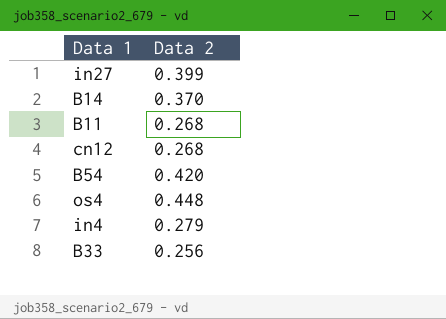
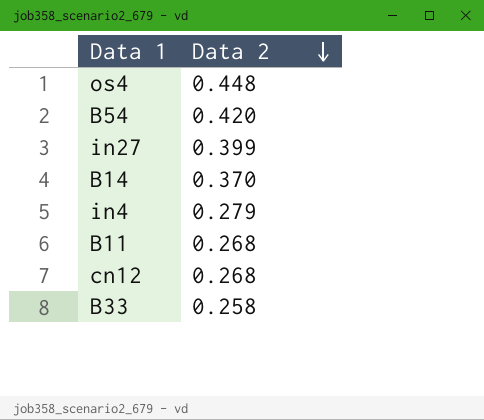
row order: none -> Data 2 descending
B33 | Data 2: 0.256 -> 0.258

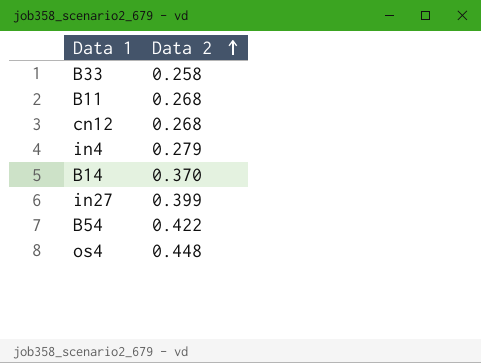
row order: Data 2 descending -> Data 2 ascending
B54 | Data 2: 0.420 -> 0.422

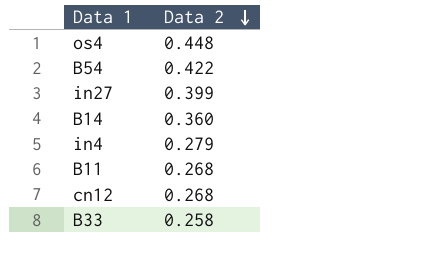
row order: Data 2 ascending -> Data 2 descending
B14 | Data 2: 0.370 -> 0.360

